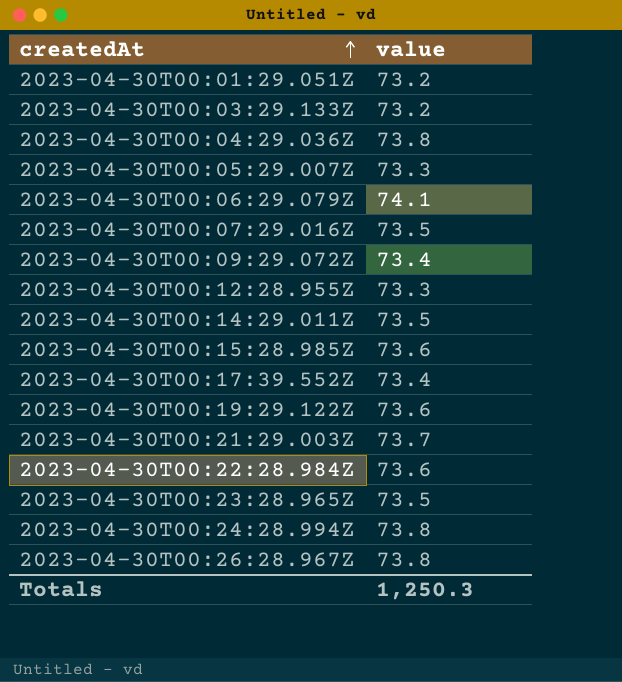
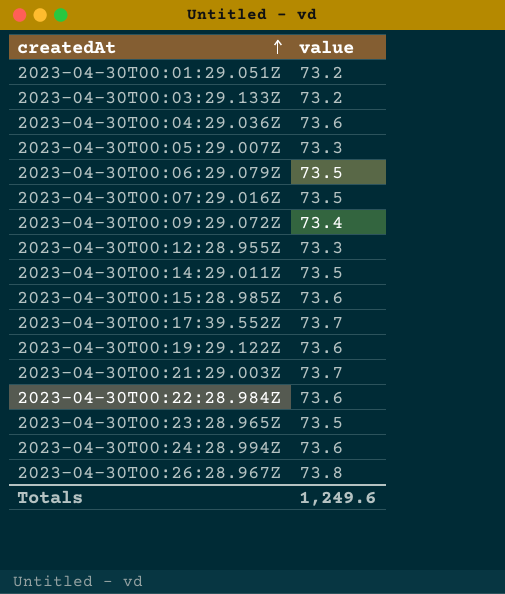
2023-04-30T00:04:29.036Z | value: 73.8 -> 73.6
2023-04-30T00:06:29.079Z | value: 74.1 -> 73.5
2023-04-30T00:17:39.552Z | value: 73.4 -> 73.7
2023-04-30T00:24:28.994Z | value: 73.8 -> 73.6
Totals | value: 1,250.3 -> 1,249.6

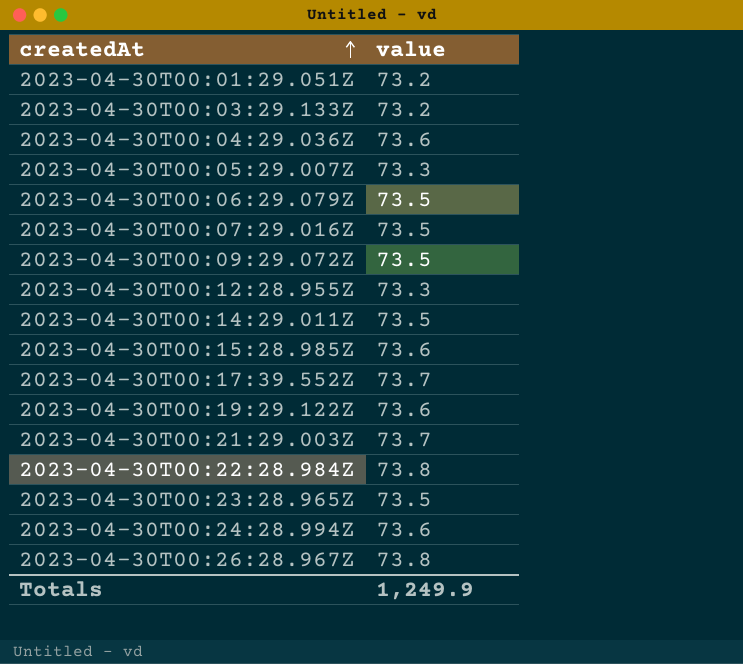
2023-04-30T00:09:29.072Z | value: 73.4 -> 73.5
2023-04-30T00:22:28.984Z | value: 73.6 -> 73.8
Totals | value: 1,249.6 -> 1,249.9

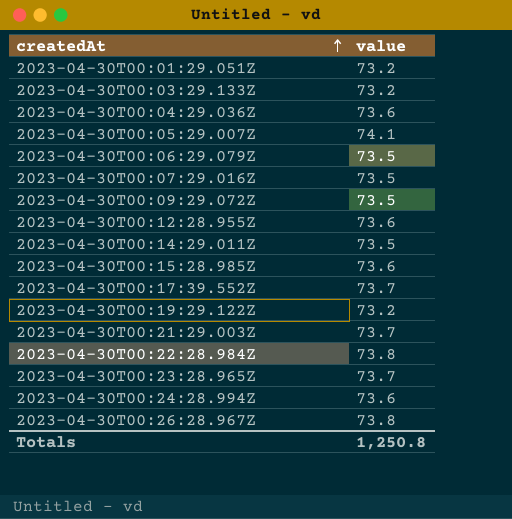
2023-04-30T00:05:29.007Z | value: 73.3 -> 74.1
2023-04-30T00:12:28.955Z | value: 73.3 -> 73.6
2023-04-30T00:19:29.122Z | value: 73.6 -> 73.2
2023-04-30T00:23:28.965Z | value: 73.5 -> 73.7
Totals | value: 1,249.9 -> 1,250.8

